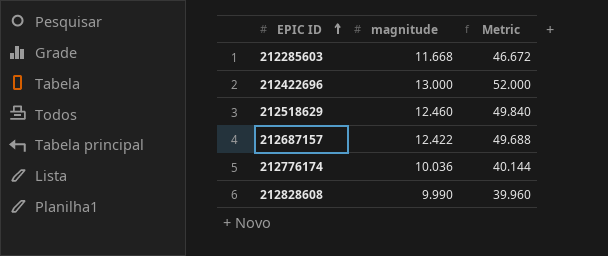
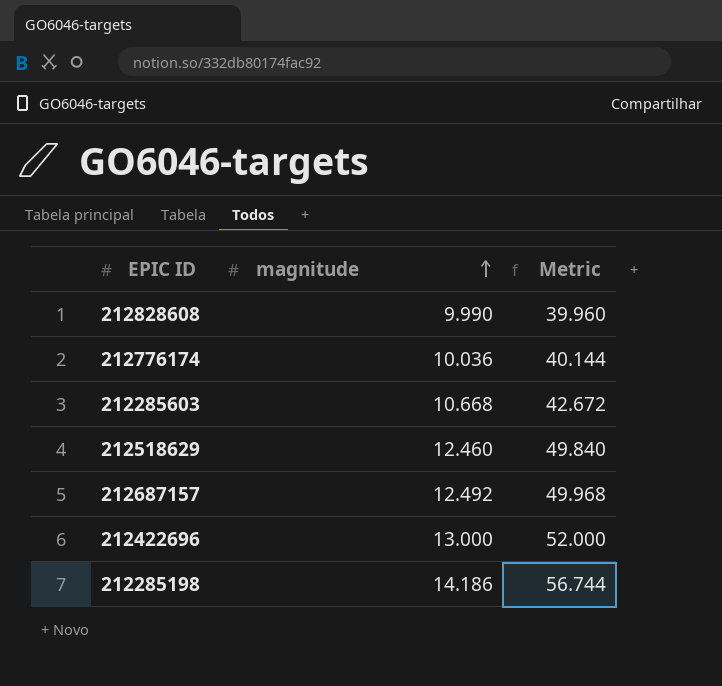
row order: EPIC ID ascending -> magnitude ascending
212285603 | magnitude: 11.668 -> 10.668
212285603 | Metric: 46.672 -> 42.672
212687157 | magnitude: 12.422 -> 12.492
212687157 | Metric: 49.688 -> 49.968
row 212285198: none -> 14.186 | 56.744

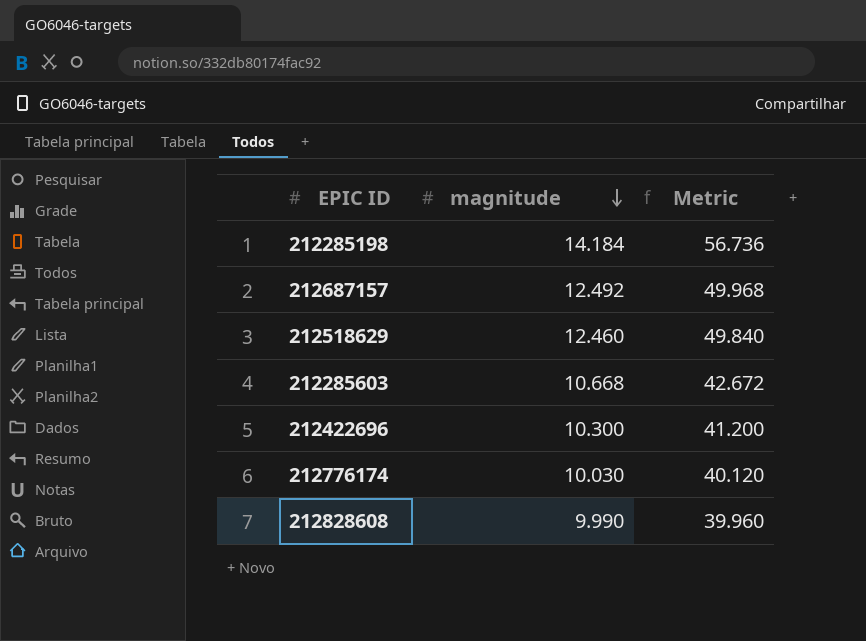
row order: magnitude ascending -> magnitude descending
212285198 | magnitude: 14.186 -> 14.184
212285198 | Metric: 56.744 -> 56.736
212422696 | magnitude: 13.000 -> 10.300
212422696 | Metric: 52.000 -> 41.200
212776174 | magnitude: 10.036 -> 10.030
212776174 | Metric: 40.144 -> 40.120

